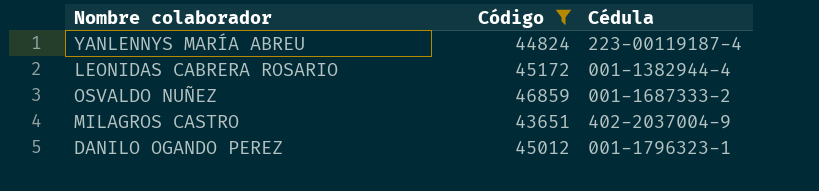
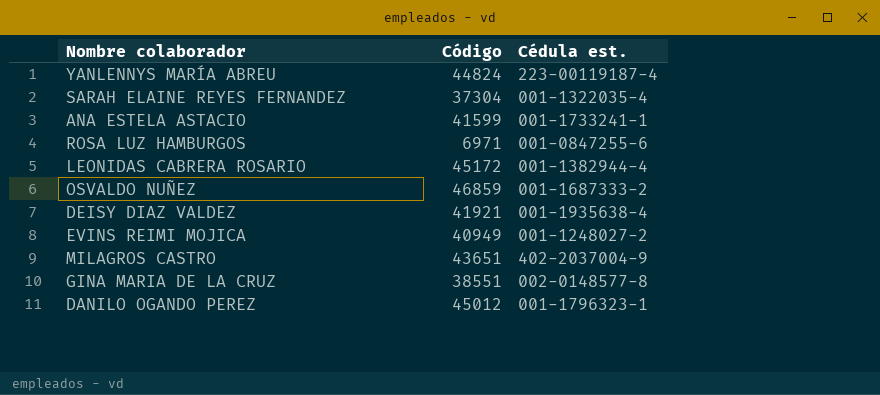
filter: Código >= 43651 -> none
column name: Cédula -> Cédula est.

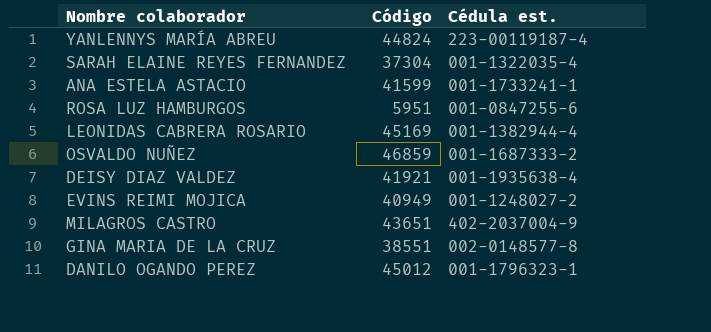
ROSA LUZ HAMBURGOS | Código: 6971 -> 5951
LEONIDAS CABRERA ROSARIO | Código: 45172 -> 45169

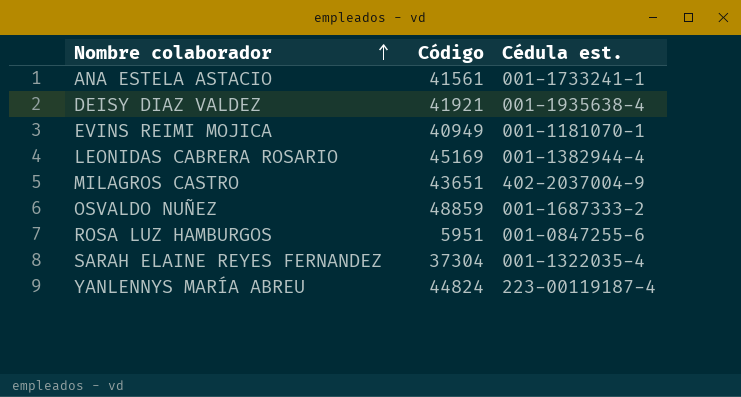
row order: none -> Nombre colaborador ascending
row GINA MARIA DE LA CRUZ: 38551 | 002-0148577-8 -> none
row DANILO OGANDO PEREZ: 45012 | 001-1796323-1 -> none
ANA ESTELA ASTACIO | Código: 41599 -> 41561
EVINS REIMI MOJICA | Cédula est.: 001-1248027-2 -> 001-1181070-1
OSVALDO NUÑEZ | Código: 46859 -> 48859

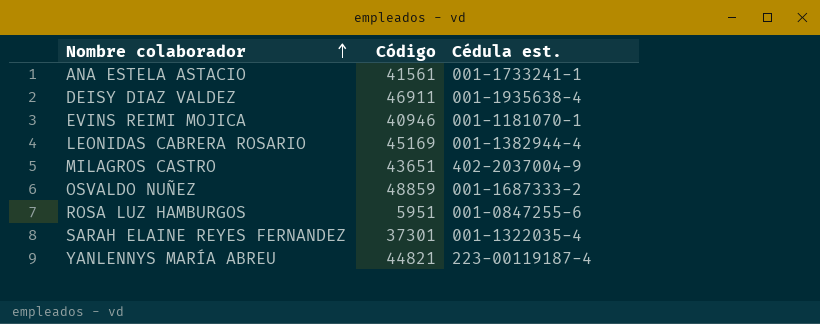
DEISY DIAZ VALDEZ | Código: 41921 -> 46911
EVINS REIMI MOJICA | Código: 40949 -> 40946
SARAH ELAINE REYES FERNANDEZ | Código: 37304 -> 37301
YANLENNYS MARÍA ABREU | Código: 44824 -> 44821

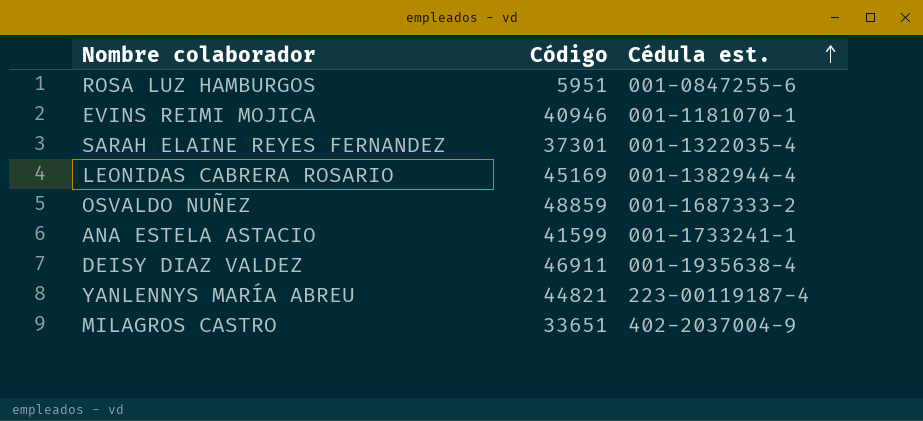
row order: Nombre colaborador ascending -> Cédula est. ascending
ANA ESTELA ASTACIO | Código: 41561 -> 41599
MILAGROS CASTRO | Código: 43651 -> 33651

